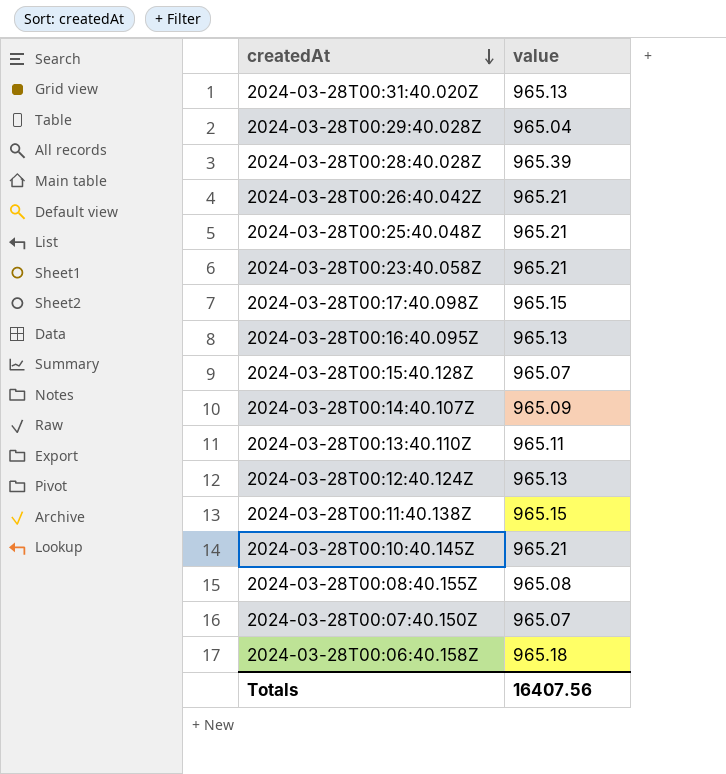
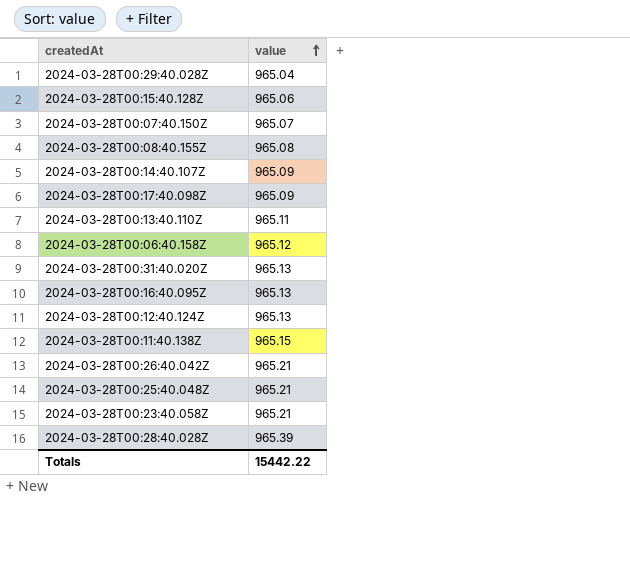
row order: createdAt descending -> value ascending
row 2024-03-28T00:10:40.145Z: 965.21 -> none
2024-03-28T00:15:40.128Z | value: 965.07 -> 965.06
2024-03-28T00:17:40.098Z | value: 965.15 -> 965.09
2024-03-28T00:06:40.158Z | value: 965.18 -> 965.12
Totals | value: 16407.56 -> 15442.22

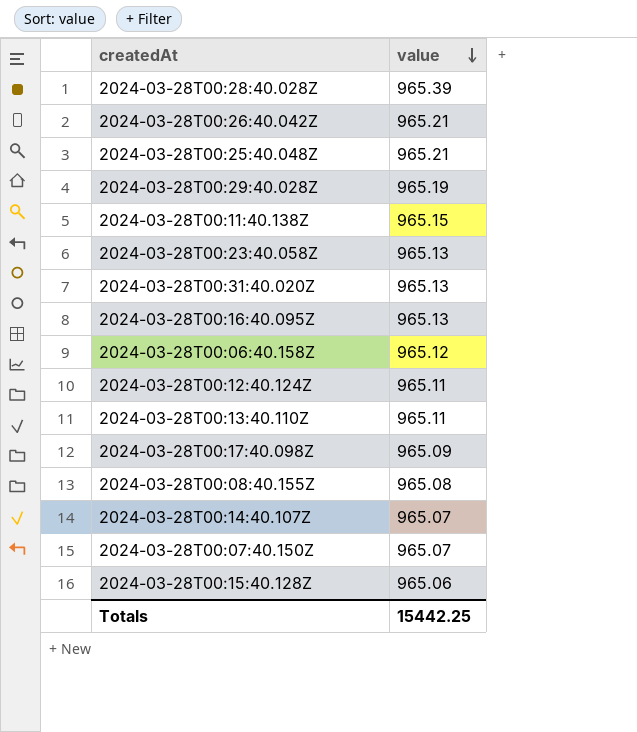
row order: value ascending -> value descending
2024-03-28T00:29:40.028Z | value: 965.04 -> 965.19
2024-03-28T00:23:40.058Z | value: 965.21 -> 965.13
2024-03-28T00:12:40.124Z | value: 965.13 -> 965.11
2024-03-28T00:14:40.107Z | value: 965.09 -> 965.07
Totals | value: 15442.22 -> 15442.25

